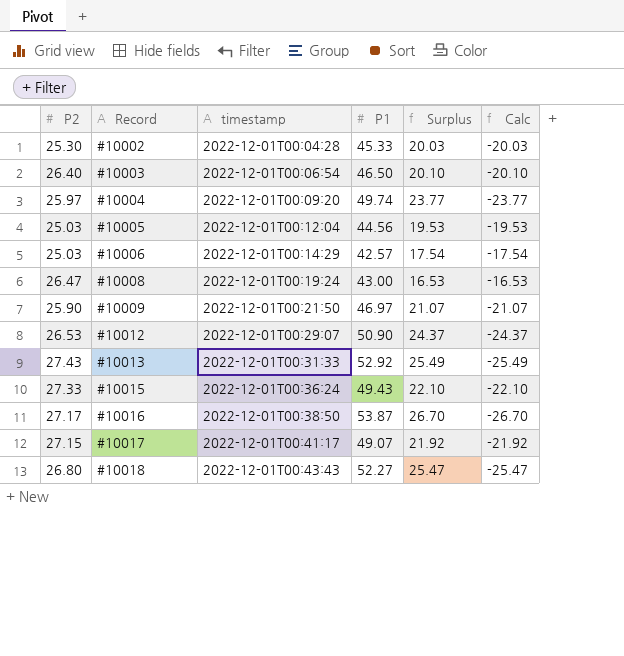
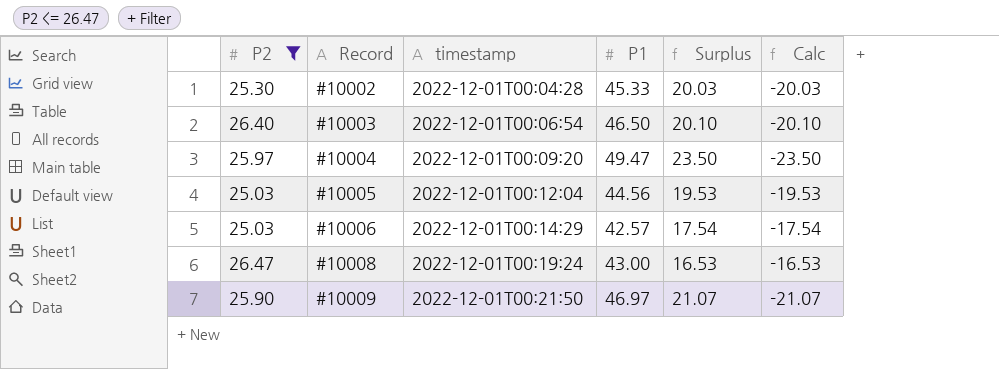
filter: none -> P2 <= 26.47
#10004 | P1: 49.74 -> 49.47
#10004 | Surplus: 23.77 -> 23.50
#10004 | Calc: -23.77 -> -23.50

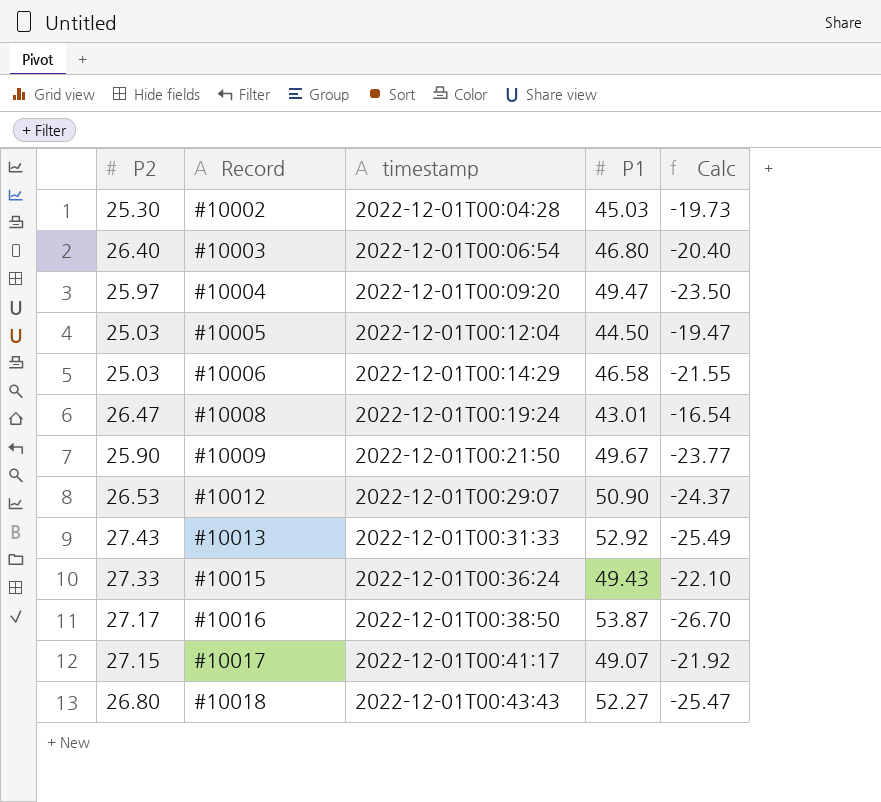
filter: P2 <= 26.47 -> none
column Surplus | formula: [P1] - [P2] -> none
#10002 | P1: 45.33 -> 45.03
#10002 | Calc: -20.03 -> -19.73
#10003 | P1: 46.50 -> 46.80
#10003 | Calc: -20.10 -> -20.40
#10005 | P1: 44.56 -> 44.50
#10005 | Calc: -19.53 -> -19.47
#10006 | P1: 42.57 -> 46.58
#10006 | Calc: -17.54 -> -21.55
#10008 | P1: 43.00 -> 43.01
#10008 | Calc: -16.53 -> -16.54
#10009 | P1: 46.97 -> 49.67
#10009 | Calc: -21.07 -> -23.77

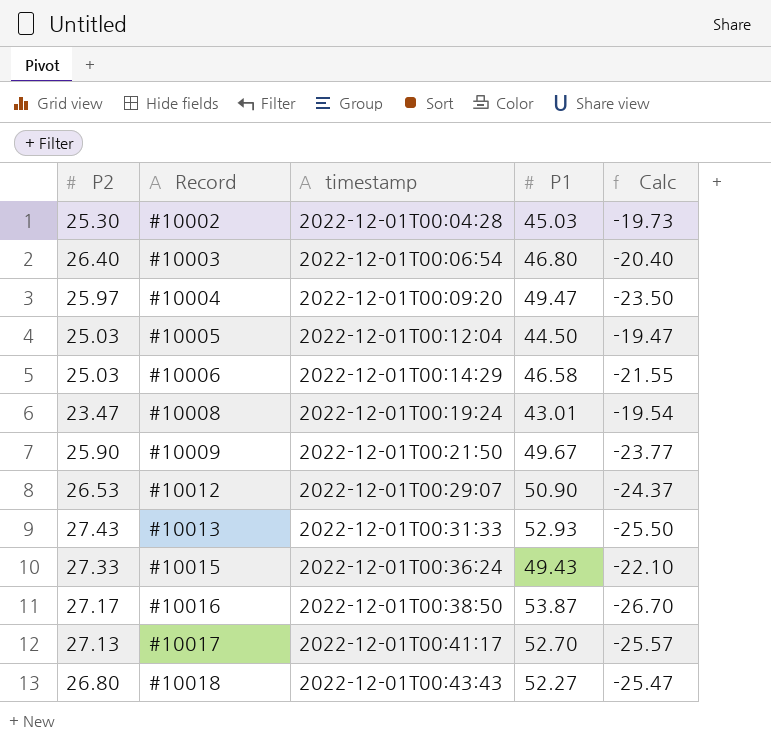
#10008 | P2: 26.47 -> 23.47
#10008 | Calc: -16.54 -> -19.54
#10013 | P1: 52.92 -> 52.93
#10013 | Calc: -25.49 -> -25.50
#10017 | P2: 27.15 -> 27.13
#10017 | P1: 49.07 -> 52.70
#10017 | Calc: -21.92 -> -25.57

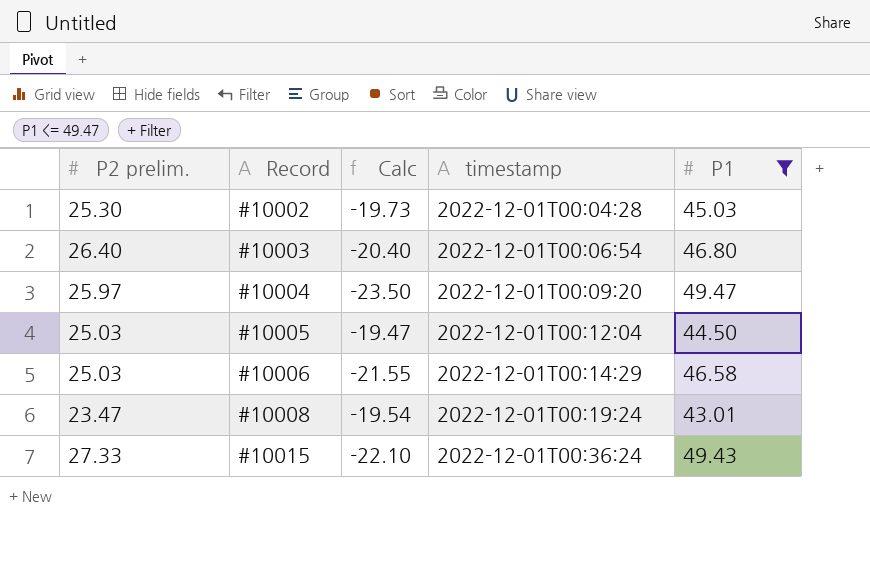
filter: none -> P1 <= 49.47
column name: P2 -> P2 prelim.
column Calc | position: 5 -> 3

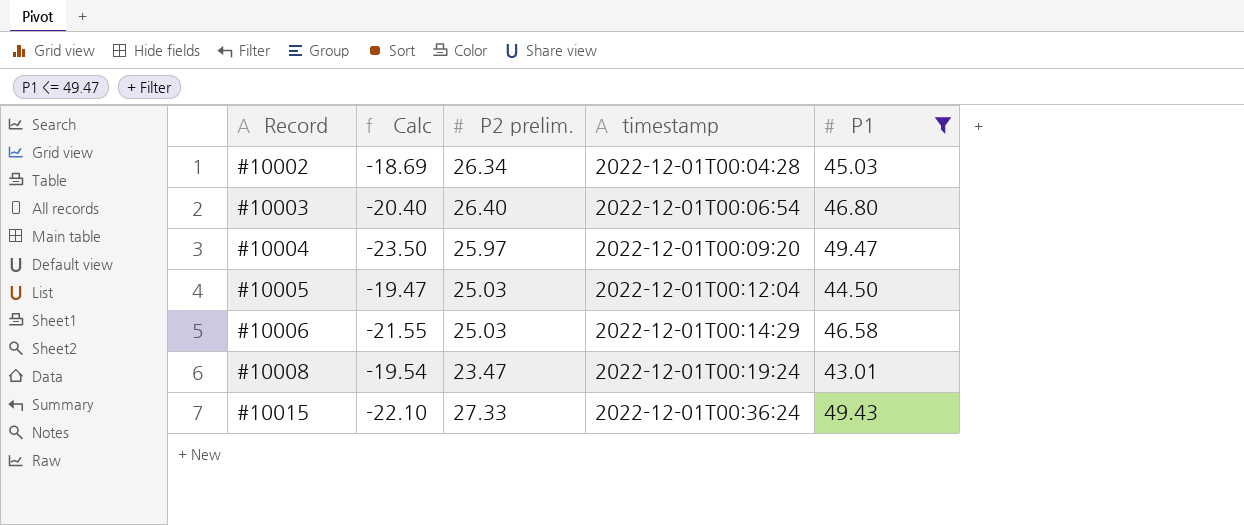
column P2 prelim. | position: 1 -> 3
#10002 | Calc: -19.73 -> -18.69
#10002 | P2 prelim.: 25.30 -> 26.34

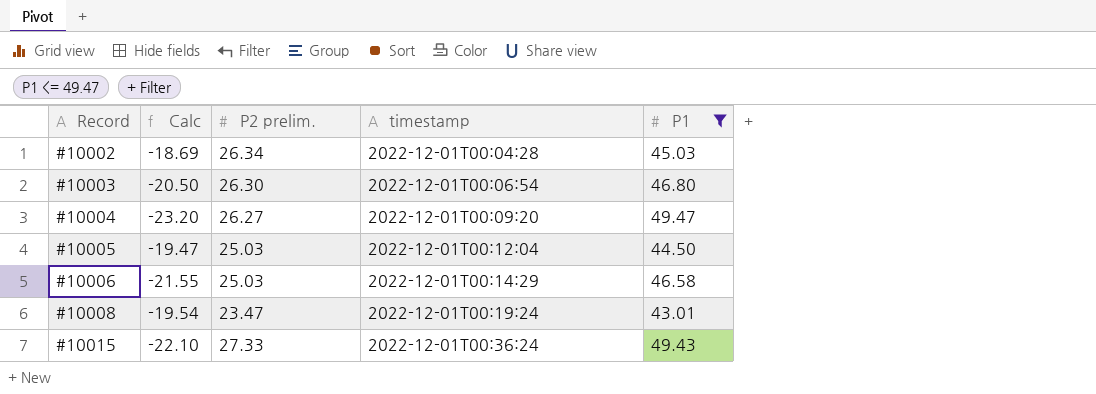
#10003 | Calc: -20.40 -> -20.50
#10003 | P2 prelim.: 26.40 -> 26.30
#10004 | Calc: -23.50 -> -23.20
#10004 | P2 prelim.: 25.97 -> 26.27

